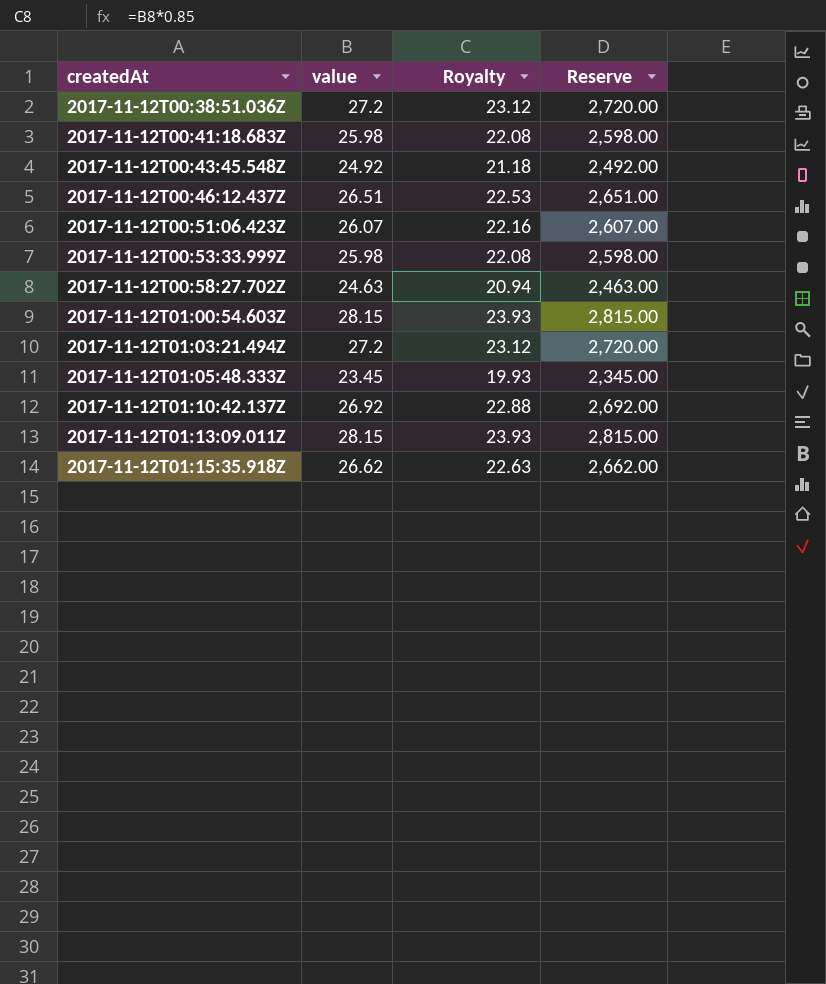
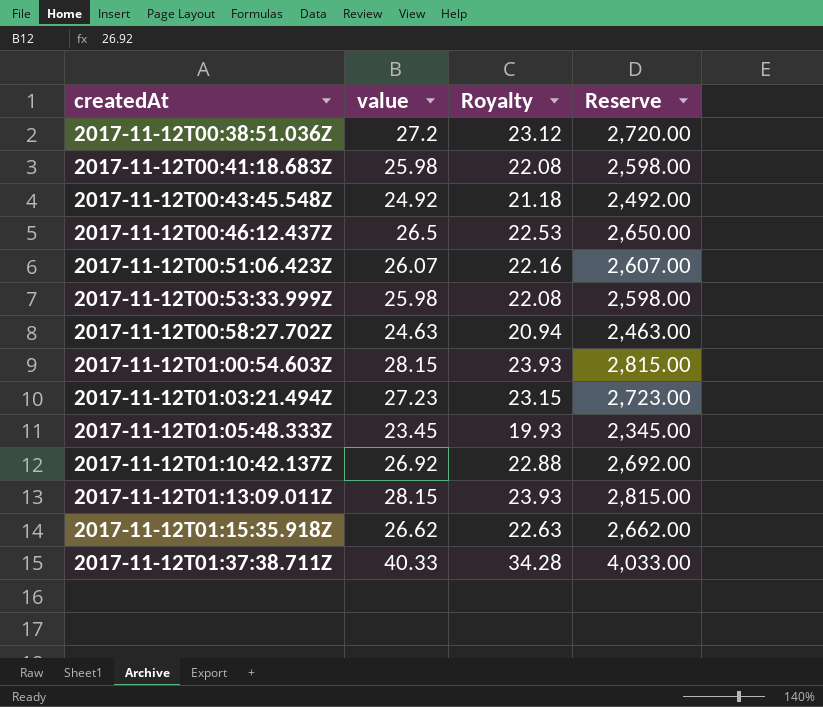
2017-11-12T00:46:12.437Z | value: 26.51 -> 26.5
2017-11-12T00:46:12.437Z | Reserve: 2,651.00 -> 2,650.00
2017-11-12T01:03:21.494Z | value: 27.2 -> 27.23
2017-11-12T01:03:21.494Z | Royalty: 23.12 -> 23.15
2017-11-12T01:03:21.494Z | Reserve: 2,720.00 -> 2,723.00
row 2017-11-12T01:37:38.711Z: none -> 40.33 | 34.28 | 4,033.00

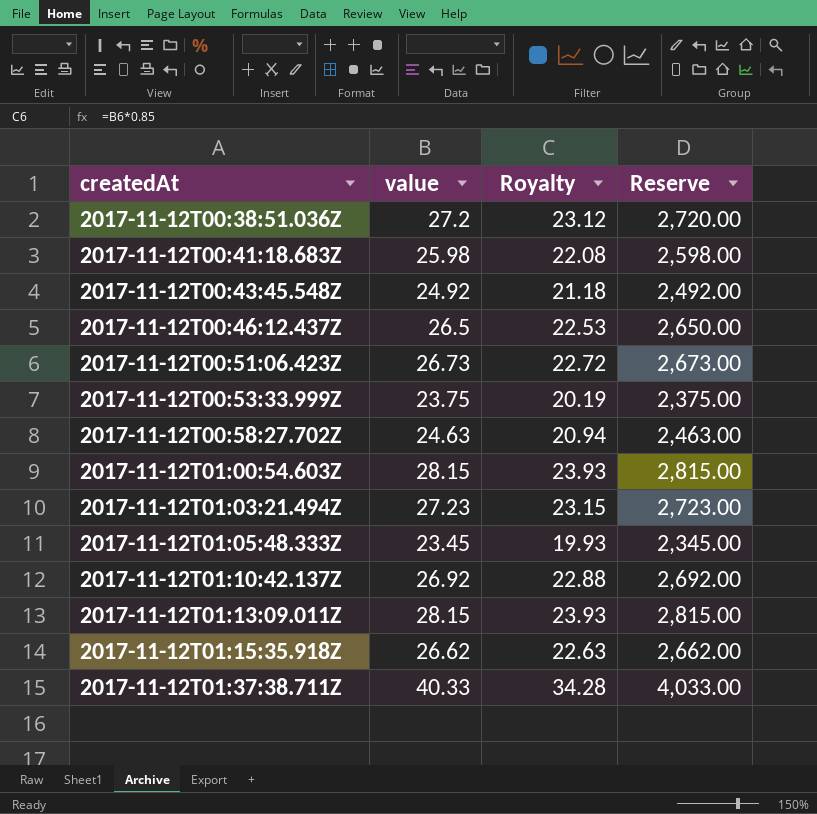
2017-11-12T00:51:06.423Z | value: 26.07 -> 26.73
2017-11-12T00:51:06.423Z | Royalty: 22.16 -> 22.72
2017-11-12T00:51:06.423Z | Reserve: 2,607.00 -> 2,673.00
2017-11-12T00:53:33.999Z | value: 25.98 -> 23.75
2017-11-12T00:53:33.999Z | Royalty: 22.08 -> 20.19
2017-11-12T00:53:33.999Z | Reserve: 2,598.00 -> 2,375.00

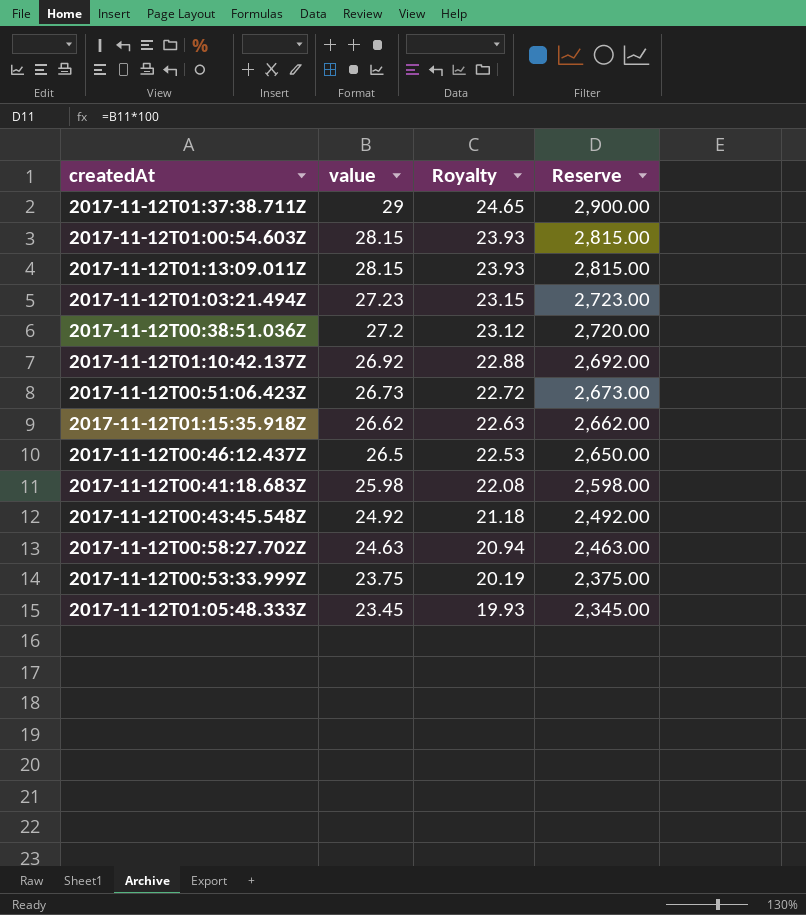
row order: createdAt ascending -> value descending
2017-11-12T01:37:38.711Z | value: 40.33 -> 29
2017-11-12T01:37:38.711Z | Royalty: 34.28 -> 24.65
2017-11-12T01:37:38.711Z | Reserve: 4,033.00 -> 2,900.00

